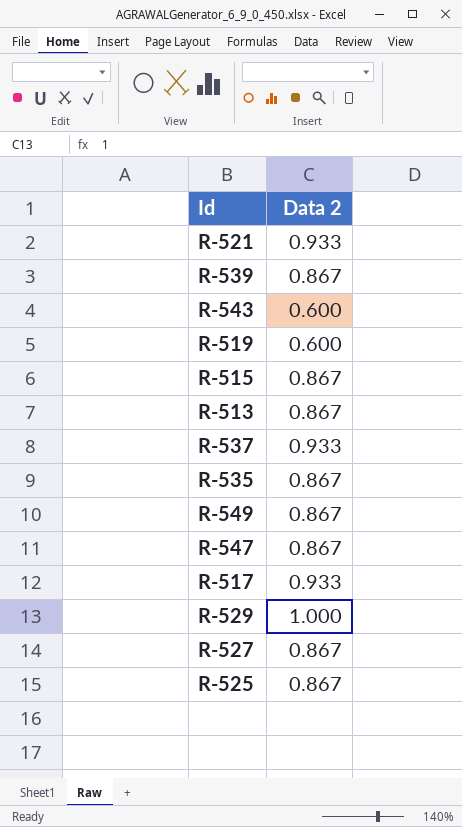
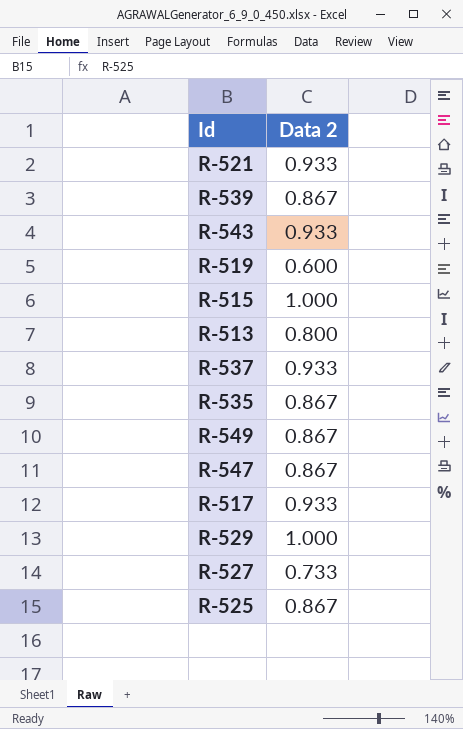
R-543 | Data 2: 0.600 -> 0.933
R-515 | Data 2: 0.867 -> 1.000
R-513 | Data 2: 0.867 -> 0.800
R-527 | Data 2: 0.867 -> 0.733

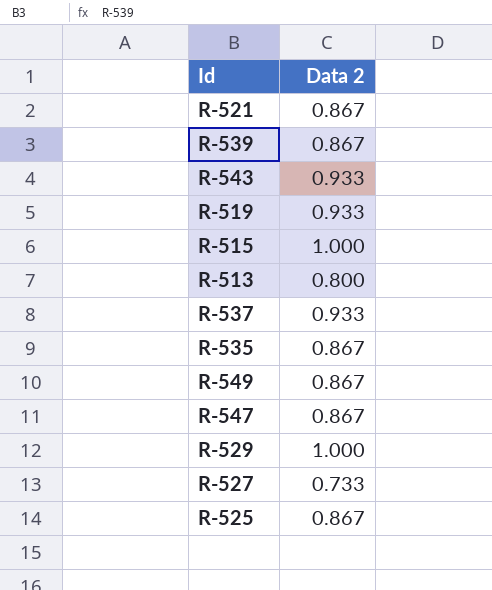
row R-517: 0.933 -> none
R-521 | Data 2: 0.933 -> 0.867
R-519 | Data 2: 0.600 -> 0.933

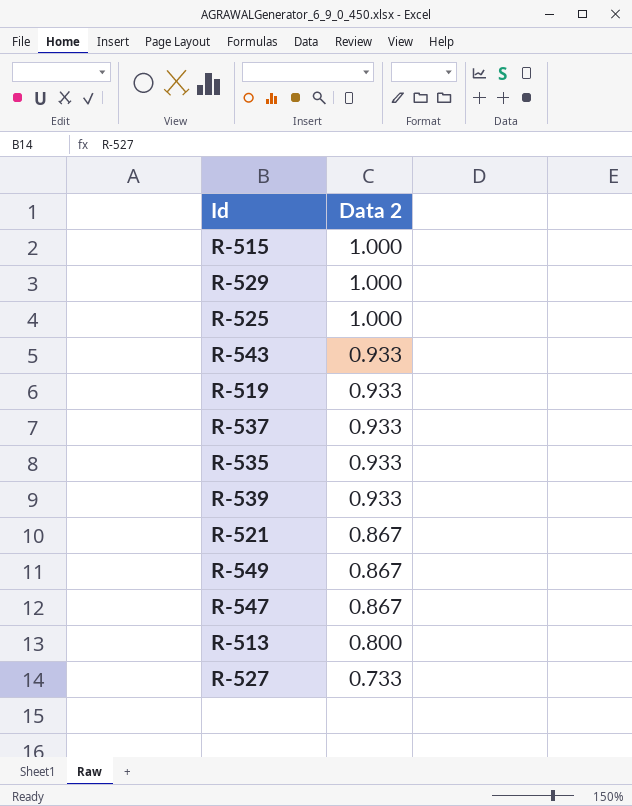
row order: none -> Data 2 descending
R-525 | Data 2: 0.867 -> 1.000
R-535 | Data 2: 0.867 -> 0.933
R-539 | Data 2: 0.867 -> 0.933

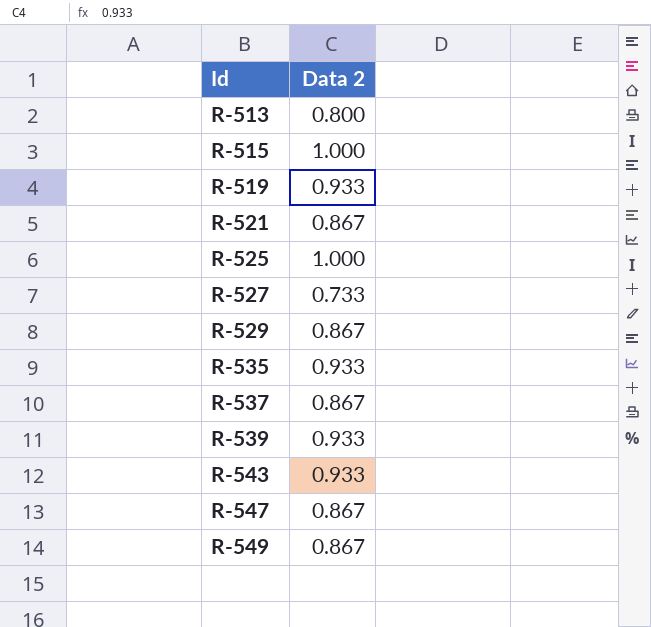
row order: Data 2 descending -> Id ascending
R-529 | Data 2: 1.000 -> 0.867
R-537 | Data 2: 0.933 -> 0.867

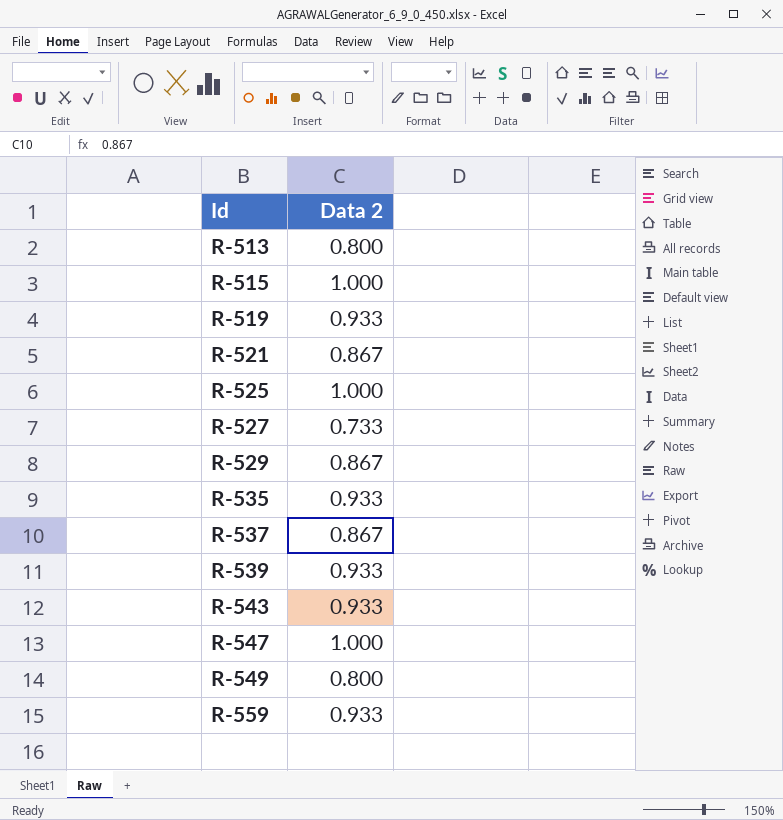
R-547 | Data 2: 0.867 -> 1.000
R-549 | Data 2: 0.867 -> 0.800
row R-559: none -> 0.933

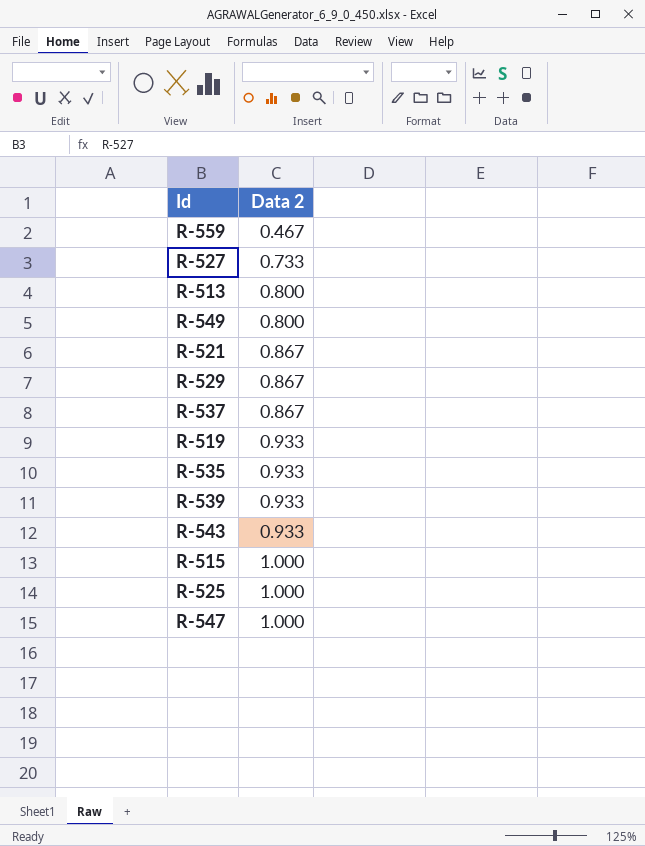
row order: Id ascending -> Data 2 ascending
R-559 | Data 2: 0.933 -> 0.467

